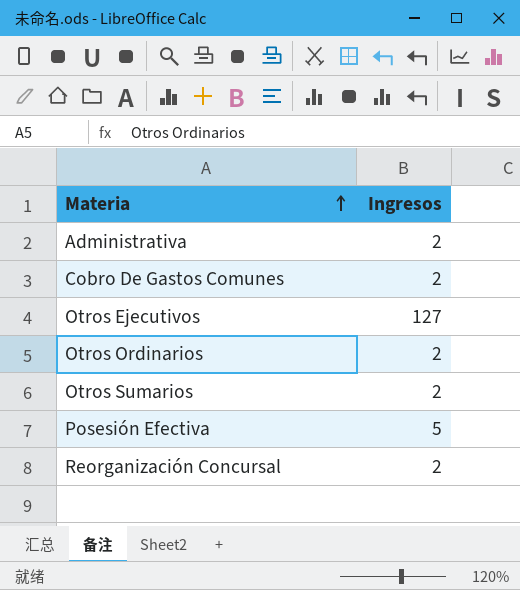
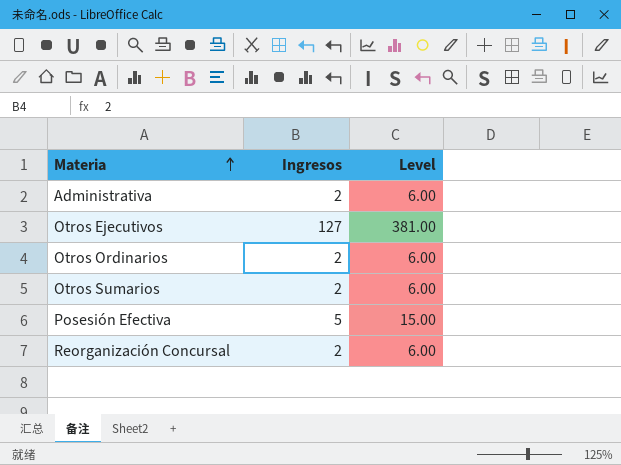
column Level | formula: none -> [Ingresos] * 3
row Cobro De Gastos Comunes: 2 -> none

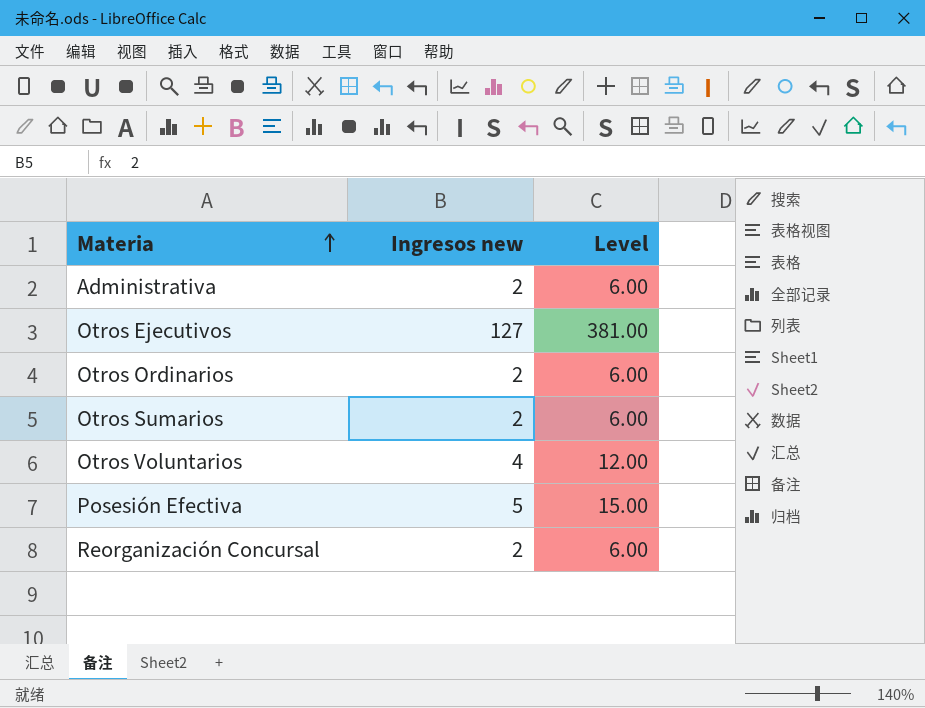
column name: Ingresos -> Ingresos new
row Otros Voluntarios: none -> 4 | 12.00

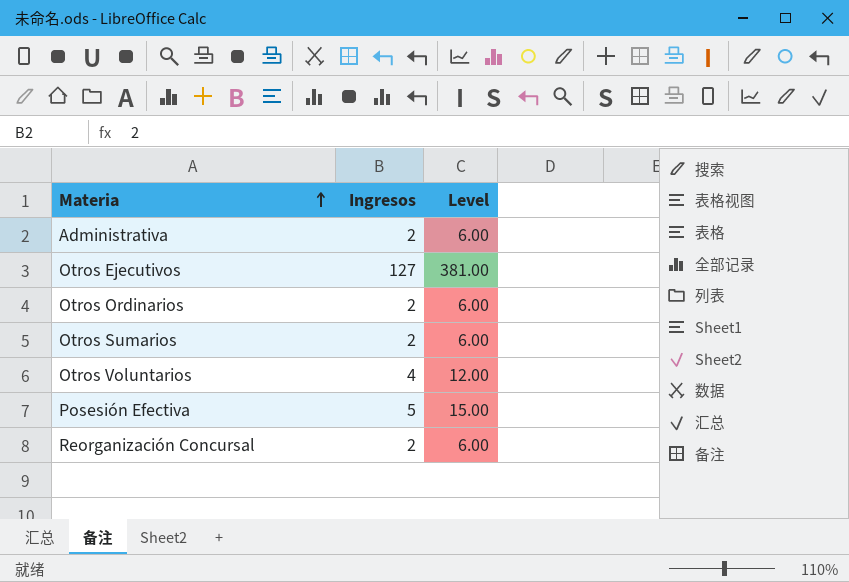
column name: Ingresos new -> Ingresos

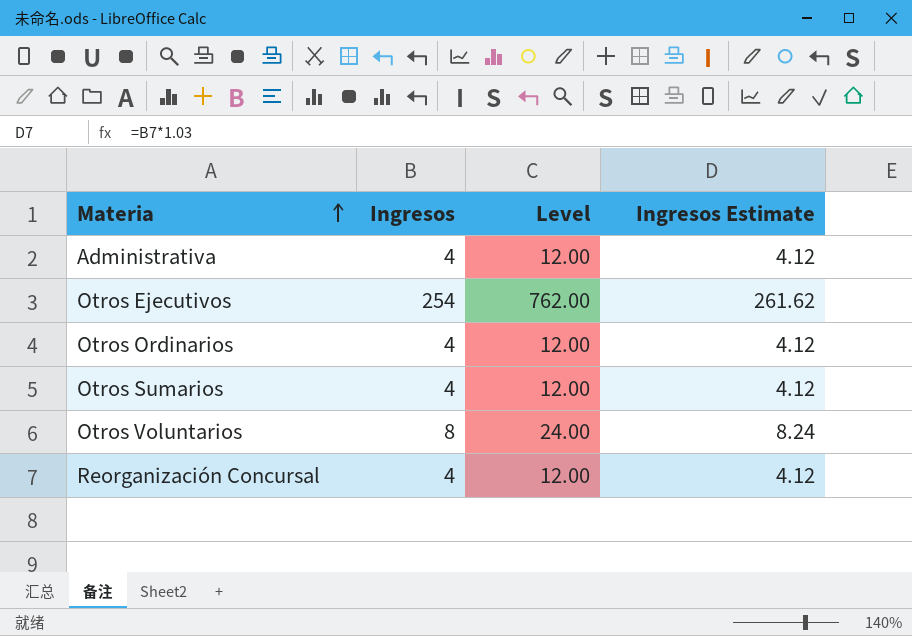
column Ingresos Estimate | formula: none -> [Ingresos] * 1.03
row Posesión Efectiva: 5 | 15.00 -> none
Administrativa | Ingresos: 2 -> 4
Administrativa | Level: 6.00 -> 12.00
Otros Ejecutivos | Ingresos: 127 -> 254
Otros Ejecutivos | Level: 381.00 -> 762.00
Otros Ordinarios | Ingresos: 2 -> 4
Otros Ordinarios | Level: 6.00 -> 12.00
Otros Sumarios | Ingresos: 2 -> 4
Otros Sumarios | Level: 6.00 -> 12.00
Otros Voluntarios | Ingresos: 4 -> 8
Otros Voluntarios | Level: 12.00 -> 24.00
Reorganización Concursal | Ingresos: 2 -> 4
Reorganización Concursal | Level: 6.00 -> 12.00

